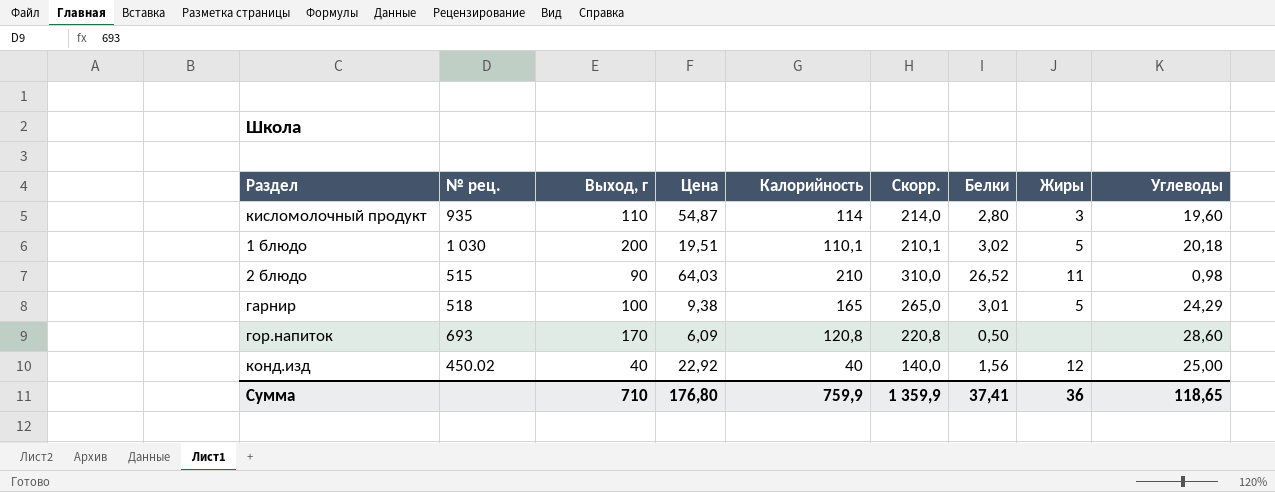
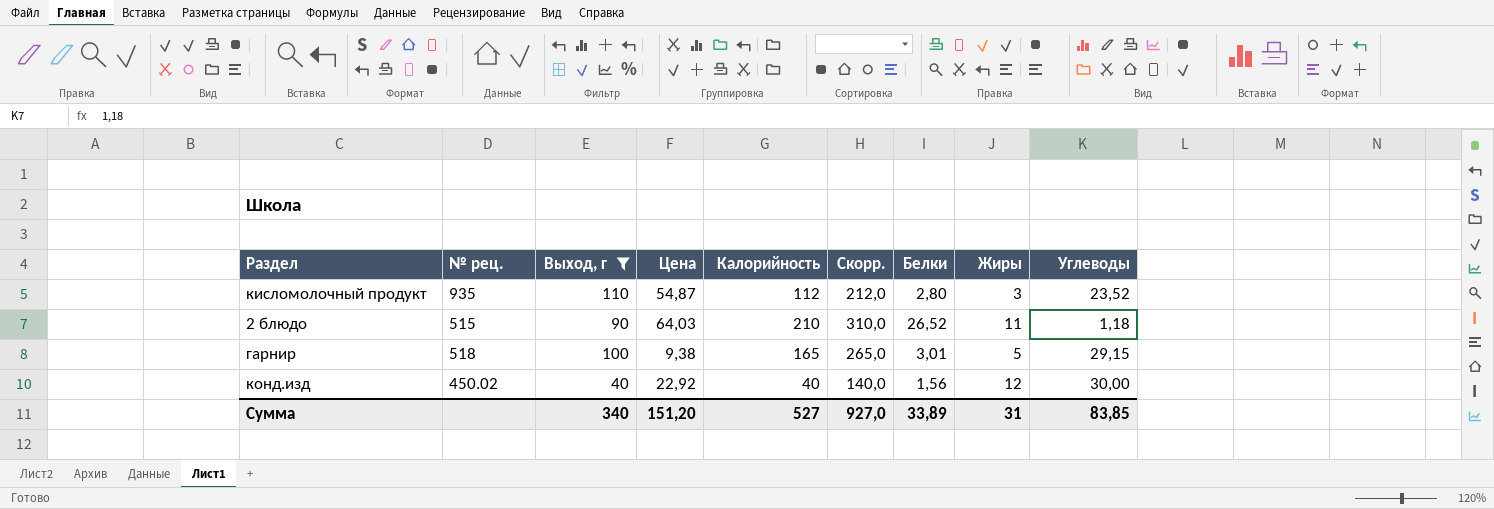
filter: none -> Выход, г <= 110
кисломолочный продукт | Калорийность: 114 -> 112
кисломолочный продукт | Скорр.: 214,0 -> 212,0
кисломолочный продукт | Углеводы: 19,60 -> 23,52
2 блюдо | Углеводы: 0,98 -> 1,18
гарнир | Углеводы: 24,29 -> 29,15
конд.изд | Углеводы: 25,00 -> 30,00
Сумма | Выход, г: 710 -> 340
Сумма | Цена: 176,80 -> 151,20
Сумма | Калорийность: 759,9 -> 527
Сумма | Скорр.: 1 359,9 -> 927,0
Сумма | Белки: 37,41 -> 33,89
Сумма | Жиры: 36 -> 31
Сумма | Углеводы: 118,65 -> 83,85

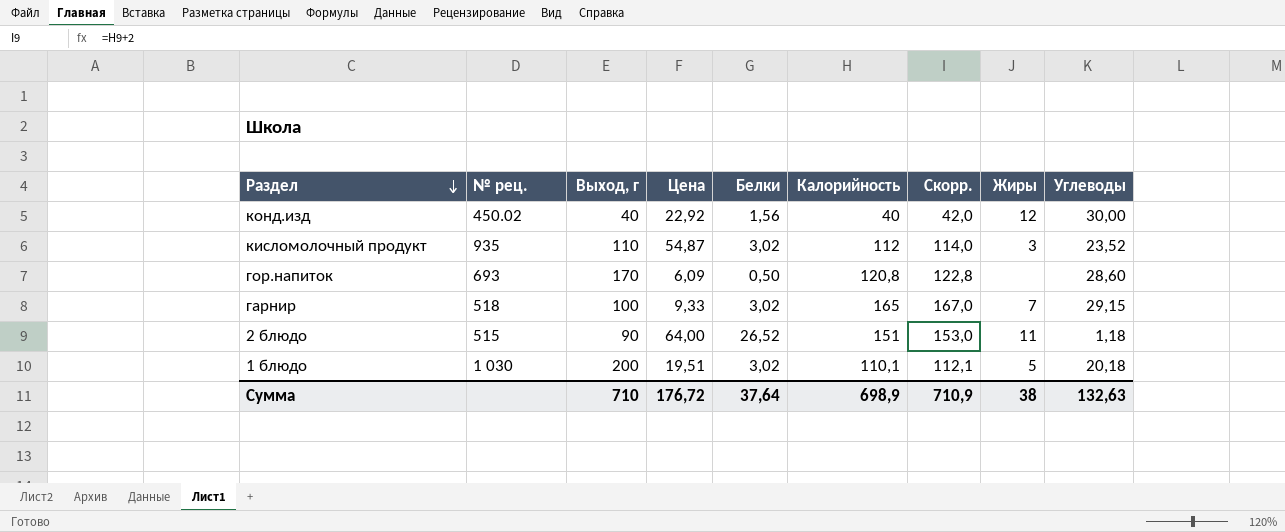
filter: Выход, г <= 110 -> none
row order: none -> Раздел descending
column Белки | position: 7 -> 5
column Скорр. | formula: [Калорийность] + 100 -> [Калорийность] + 2
кисломолочный продукт | Белки: 2,80 -> 3,02
гарнир | Цена: 9,38 -> 9,33
гарнир | Белки: 3,01 -> 3,02
гарнир | Жиры: 5 -> 7
2 блюдо | Цена: 64,03 -> 64,00
2 блюдо | Калорийность: 210 -> 151
Сумма | Выход, г: 340 -> 710
Сумма | Цена: 151,20 -> 176,72
Сумма | Белки: 33,89 -> 37,64
Сумма | Калорийность: 527 -> 698,9
Сумма | Скорр.: 927,0 -> 710,9
Сумма | Жиры: 31 -> 38
Сумма | Углеводы: 83,85 -> 132,63

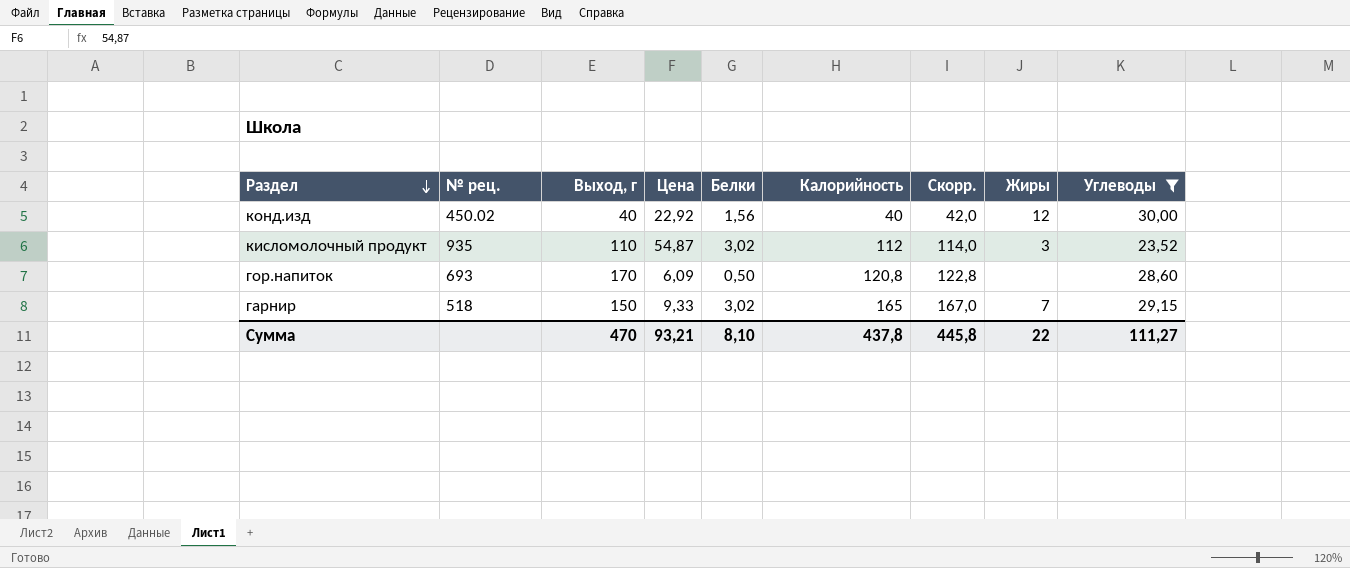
filter: none -> Углеводы >= 23,52
гарнир | Выход, г: 100 -> 150
Сумма | Выход, г: 710 -> 470
Сумма | Цена: 176,72 -> 93,21
Сумма | Белки: 37,64 -> 8,10
Сумма | Калорийность: 698,9 -> 437,8
Сумма | Скорр.: 710,9 -> 445,8
Сумма | Жиры: 38 -> 22
Сумма | Углеводы: 132,63 -> 111,27

